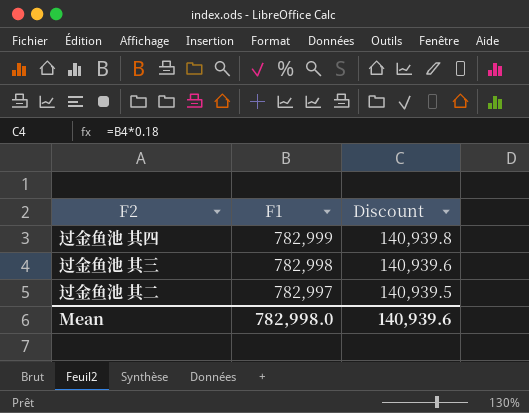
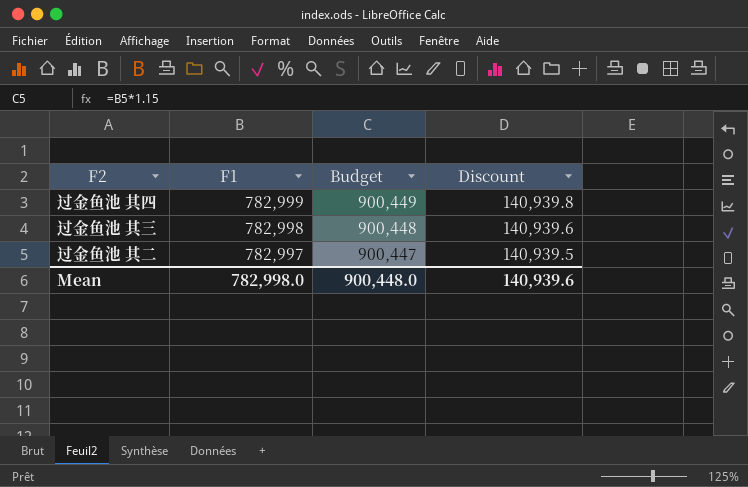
column Budget | formula: none -> [F1] * 1.15

